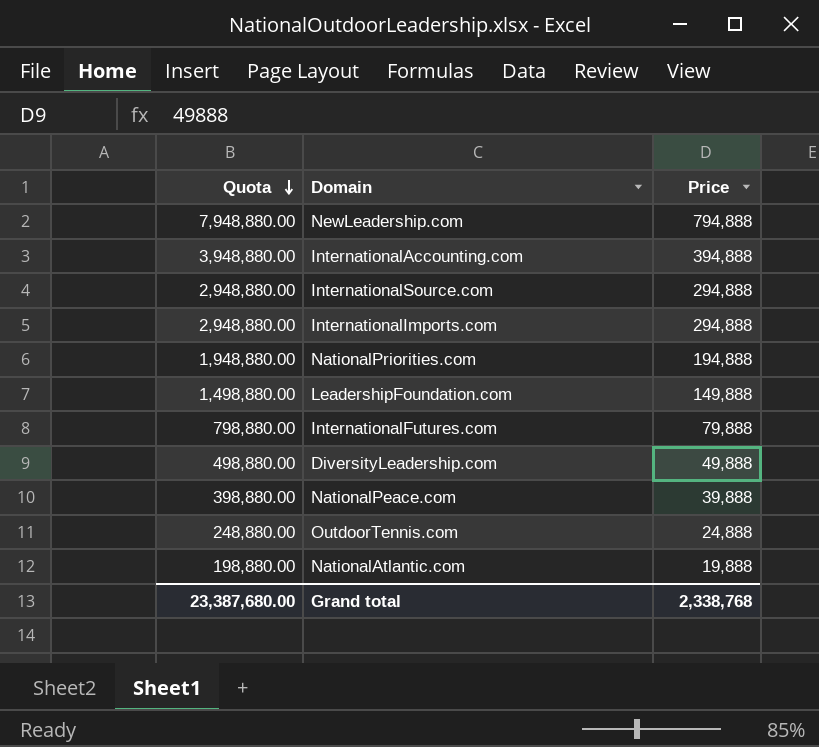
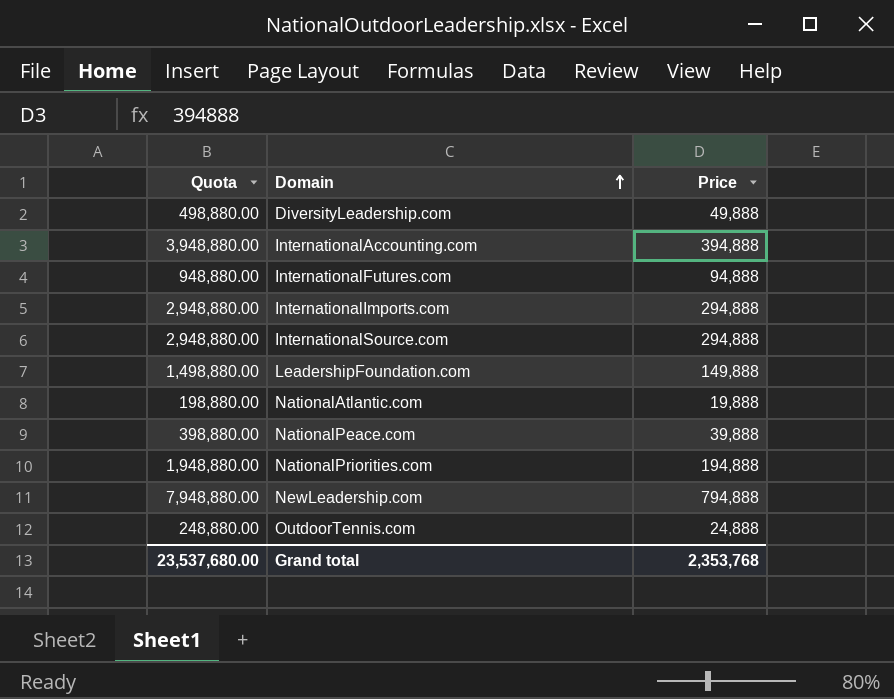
row order: Quota descending -> Domain ascending
InternationalFutures.com | Quota: 798,880.00 -> 948,880.00
InternationalFutures.com | Price: 79,888 -> 94,888
Grand total | Quota: 23,387,680.00 -> 23,537,680.00
Grand total | Price: 2,338,768 -> 2,353,768

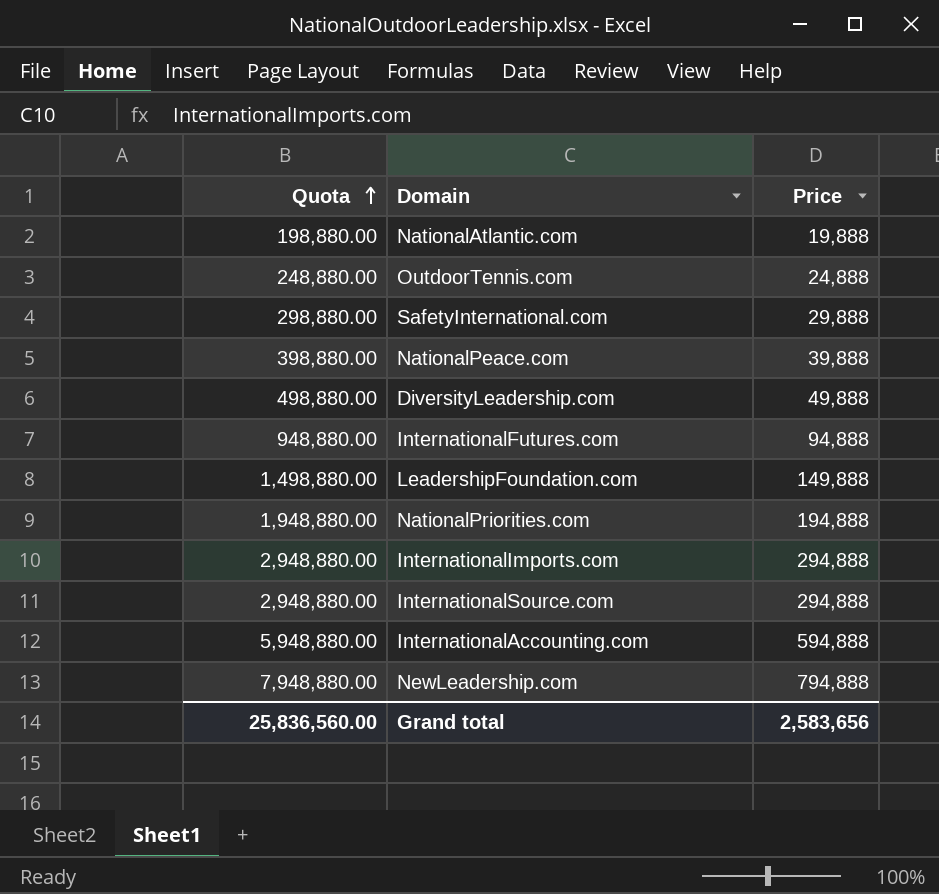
row order: Domain ascending -> Quota ascending
row SafetyInternational.com: none -> 298,880.00 | 29,888
InternationalAccounting.com | Quota: 3,948,880.00 -> 5,948,880.00
InternationalAccounting.com | Price: 394,888 -> 594,888
Grand total | Quota: 23,537,680.00 -> 25,836,560.00
Grand total | Price: 2,353,768 -> 2,583,656

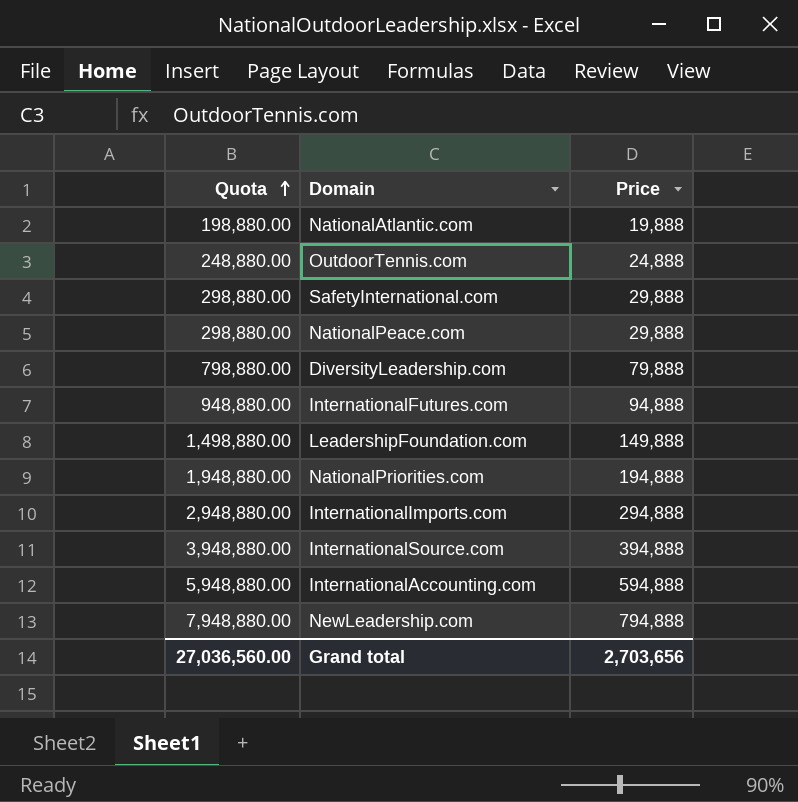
NationalPeace.com | Quota: 398,880.00 -> 298,880.00
NationalPeace.com | Price: 39,888 -> 29,888
DiversityLeadership.com | Quota: 498,880.00 -> 798,880.00
DiversityLeadership.com | Price: 49,888 -> 79,888
InternationalSource.com | Quota: 2,948,880.00 -> 3,948,880.00
InternationalSource.com | Price: 294,888 -> 394,888
Grand total | Quota: 25,836,560.00 -> 27,036,560.00
Grand total | Price: 2,583,656 -> 2,703,656

